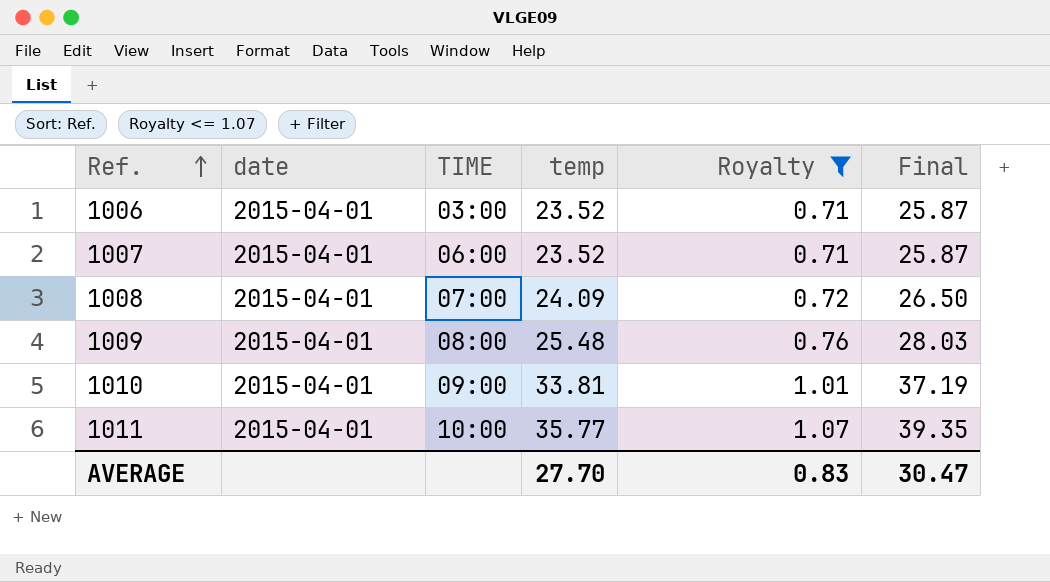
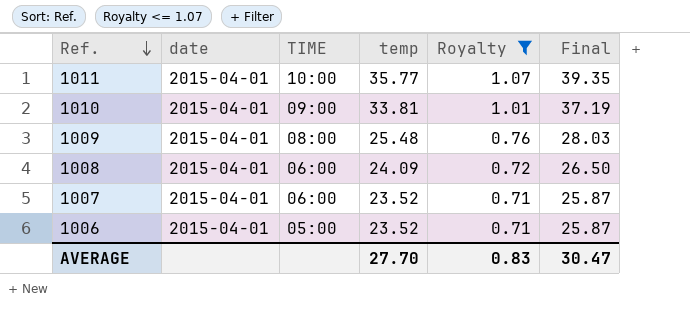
row order: Ref. ascending -> Ref. descending
1008 | TIME: 07:00 -> 06:00
1006 | TIME: 03:00 -> 05:00

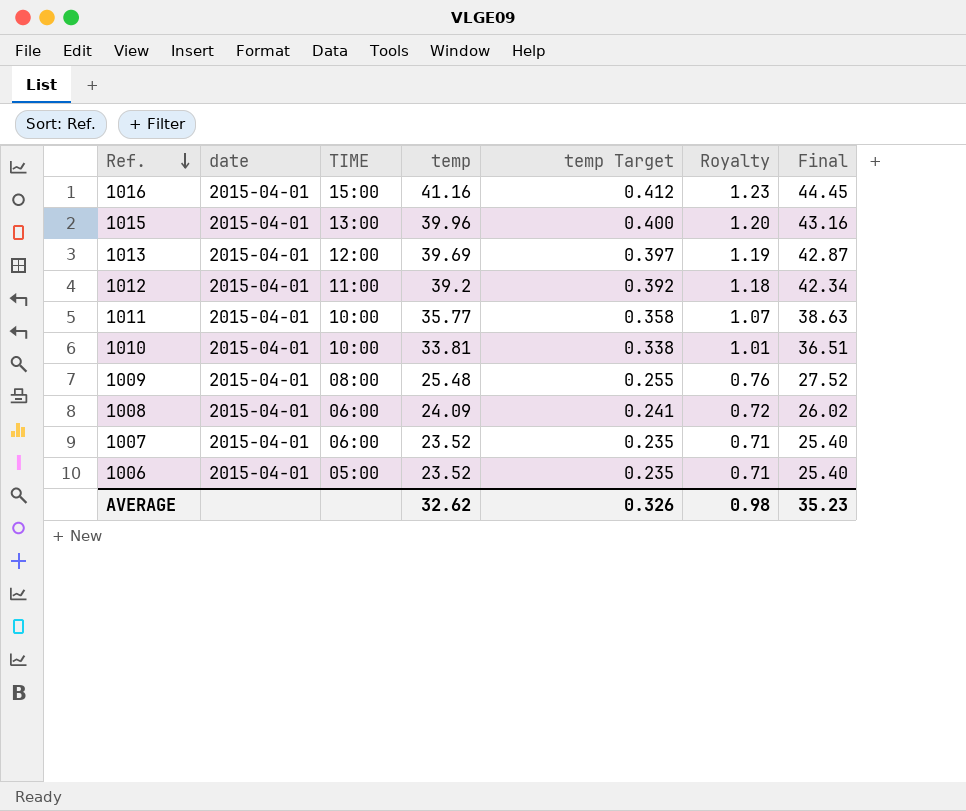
filter: Royalty <= 1.07 -> none
column temp Target | formula: none -> [temp] * 0.01
column Final | formula: [temp] * 1.1 -> [temp] * 1.08
1010 | TIME: 09:00 -> 10:00
AVERAGE | temp: 27.70 -> 32.62
AVERAGE | Royalty: 0.83 -> 0.98
AVERAGE | Final: 30.47 -> 35.23

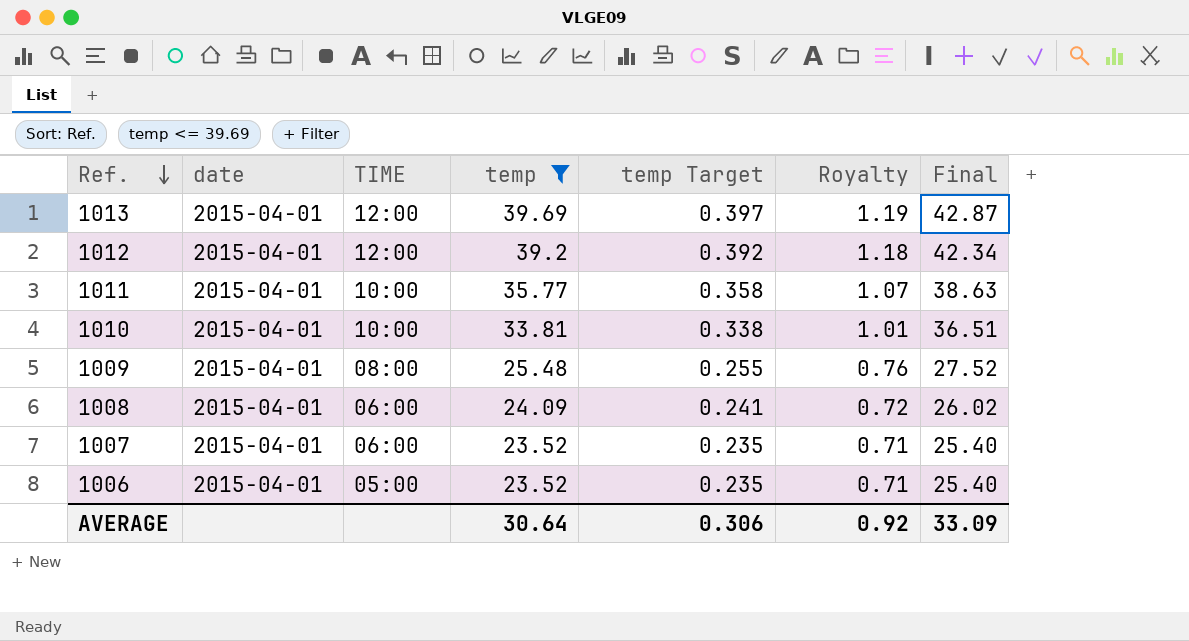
filter: none -> temp <= 39.69
1012 | TIME: 11:00 -> 12:00
AVERAGE | temp: 32.62 -> 30.64
AVERAGE | temp Target: 0.326 -> 0.306
AVERAGE | Royalty: 0.98 -> 0.92
AVERAGE | Final: 35.23 -> 33.09

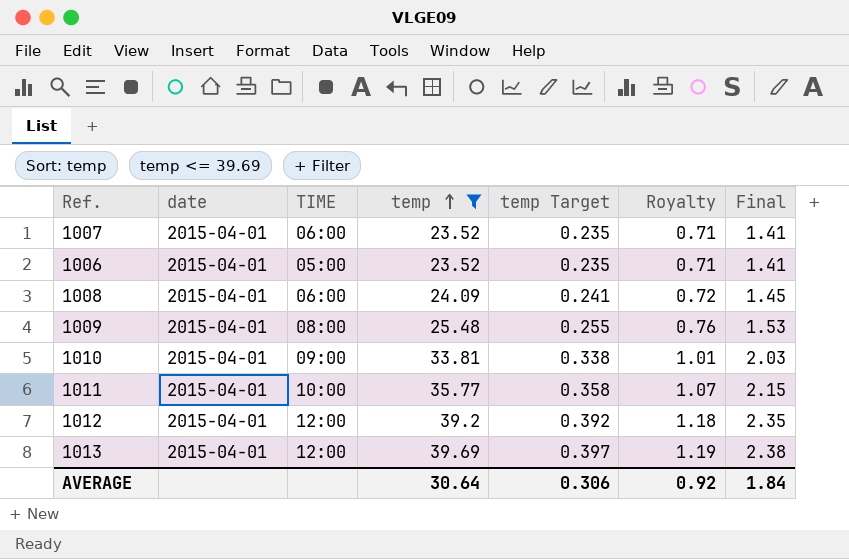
row order: Ref. descending -> temp ascending
column Final | formula: [temp] * 1.08 -> [temp] * 0.06
1010 | TIME: 10:00 -> 09:00
AVERAGE | Final: 33.09 -> 1.84

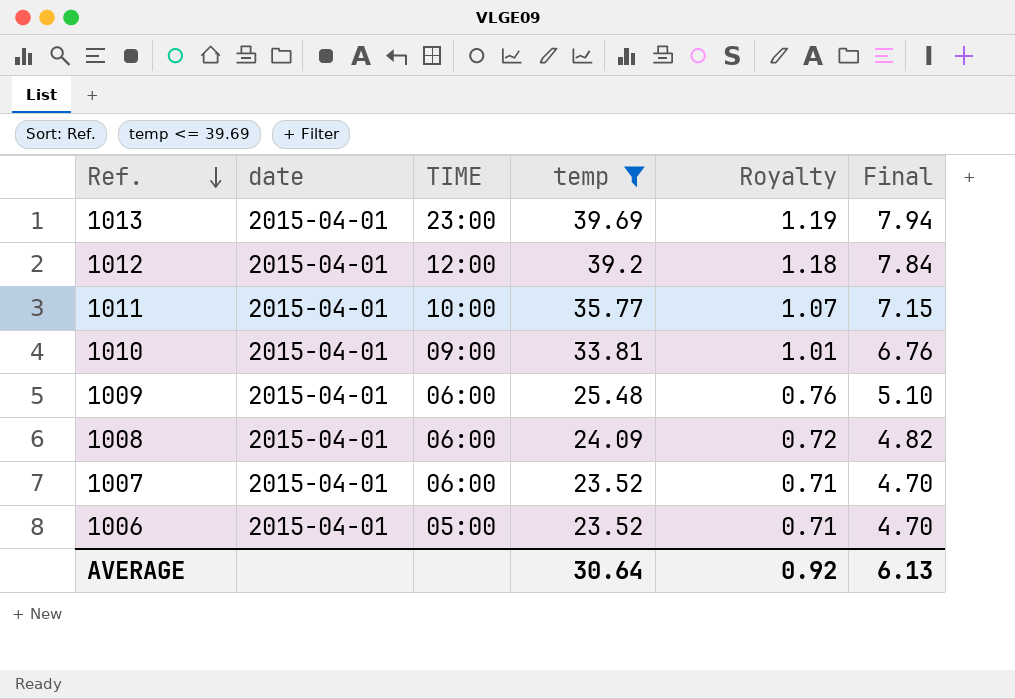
row order: temp ascending -> Ref. descending
column temp Target | formula: [temp] * 0.01 -> none
column Final | formula: [temp] * 0.06 -> [temp] * 0.2
1013 | TIME: 12:00 -> 23:00
1009 | TIME: 08:00 -> 06:00
AVERAGE | Final: 1.84 -> 6.13

